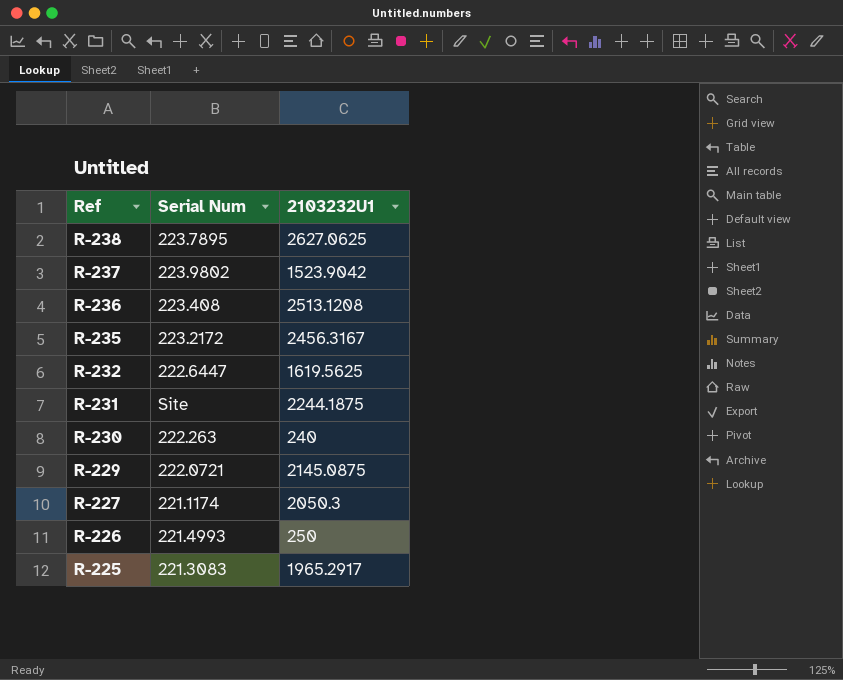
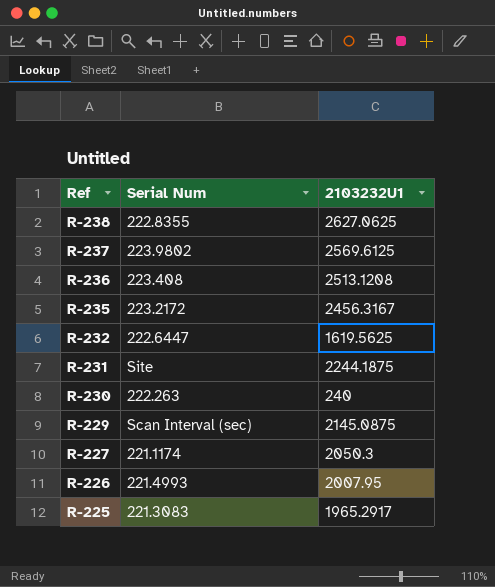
R-238 | Serial Num: 223.7895 -> 222.8355
R-237 | 2103232U1: 1523.9042 -> 2569.6125
R-229 | Serial Num: 222.0721 -> Scan Interval (sec)
R-226 | 2103232U1: 250 -> 2007.95

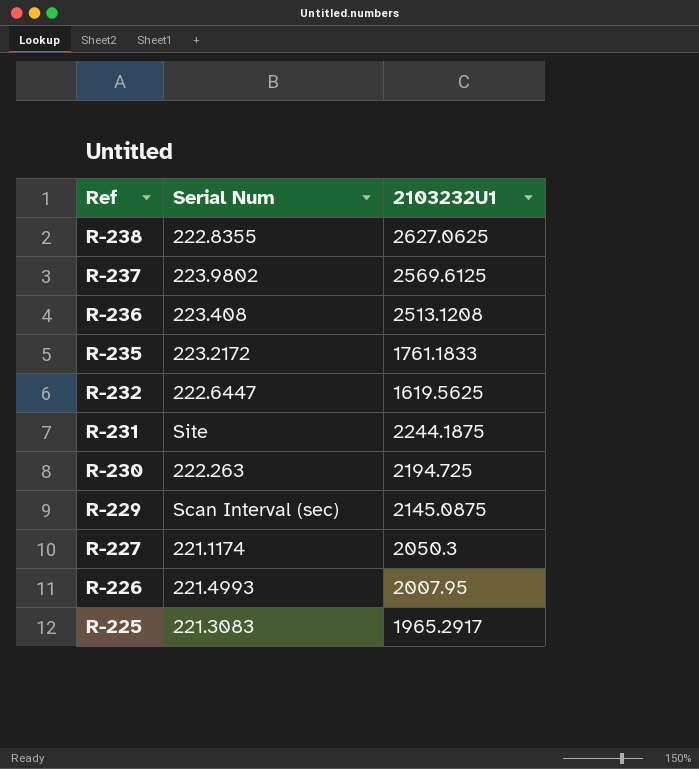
R-235 | 2103232U1: 2456.3167 -> 1761.1833
R-230 | 2103232U1: 240 -> 2194.725

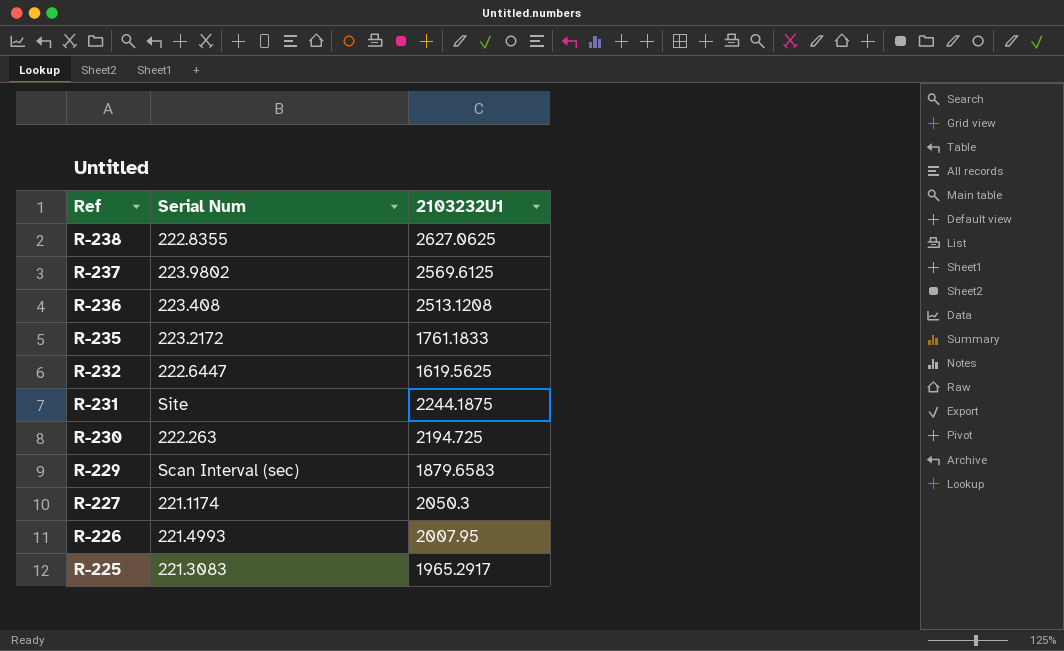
R-229 | 2103232U1: 2145.0875 -> 1879.6583

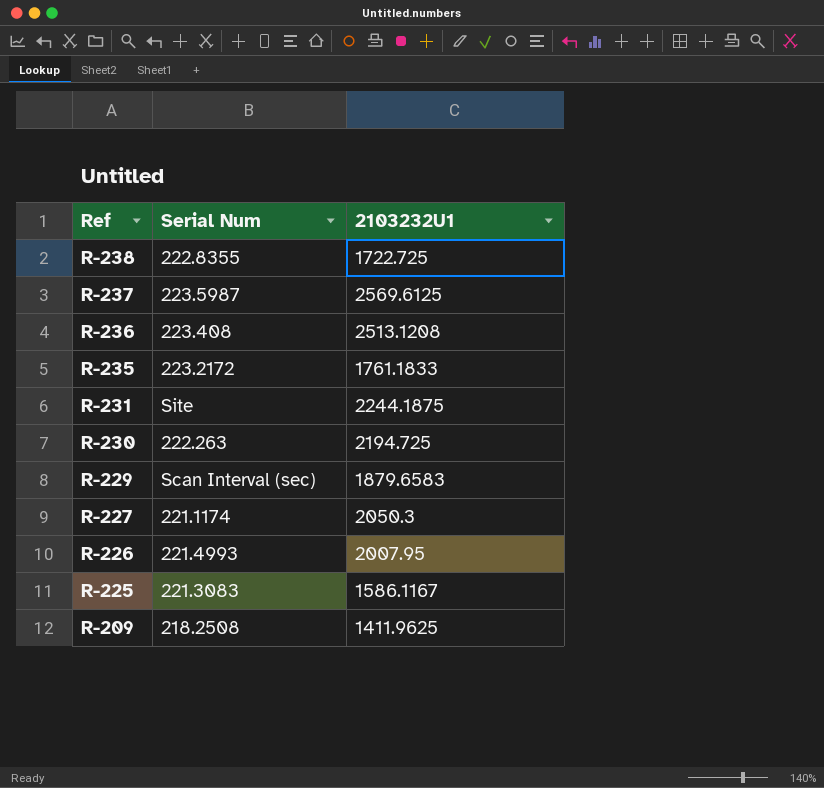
row R-232: 222.6447 | 1619.5625 -> none
R-238 | 2103232U1: 2627.0625 -> 1722.725
R-237 | Serial Num: 223.9802 -> 223.5987
R-225 | 2103232U1: 1965.2917 -> 1586.1167
row R-209: none -> 218.2508 | 1411.9625

